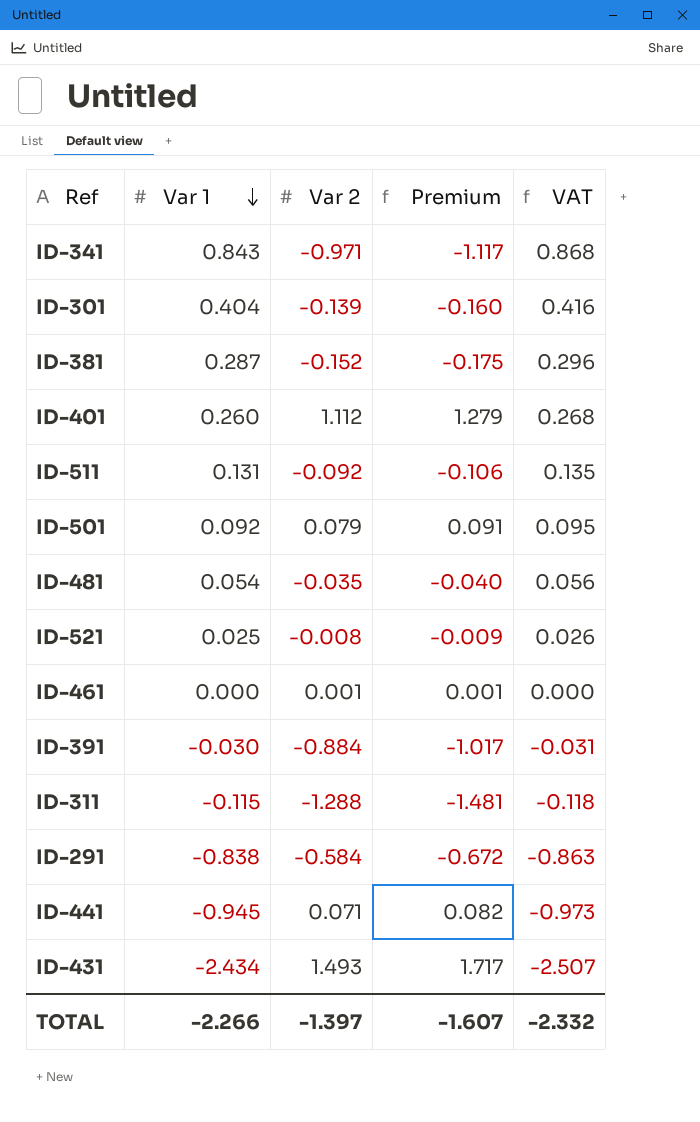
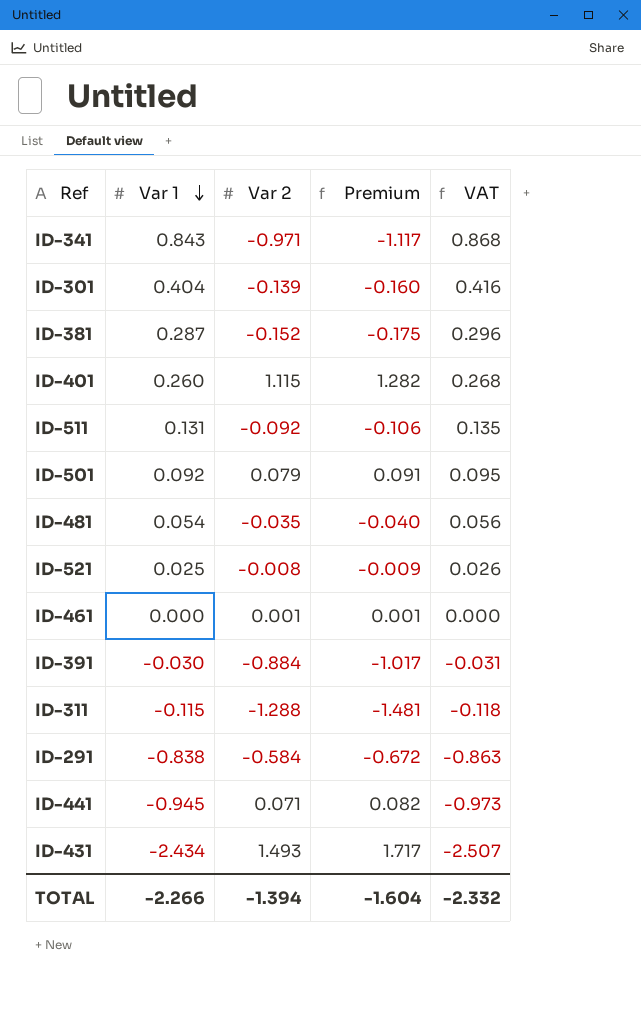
ID-401 | Var 2: 1.112 -> 1.115
ID-401 | Premium: 1.279 -> 1.282
TOTAL | Var 2: -1.397 -> -1.394
TOTAL | Premium: -1.607 -> -1.604

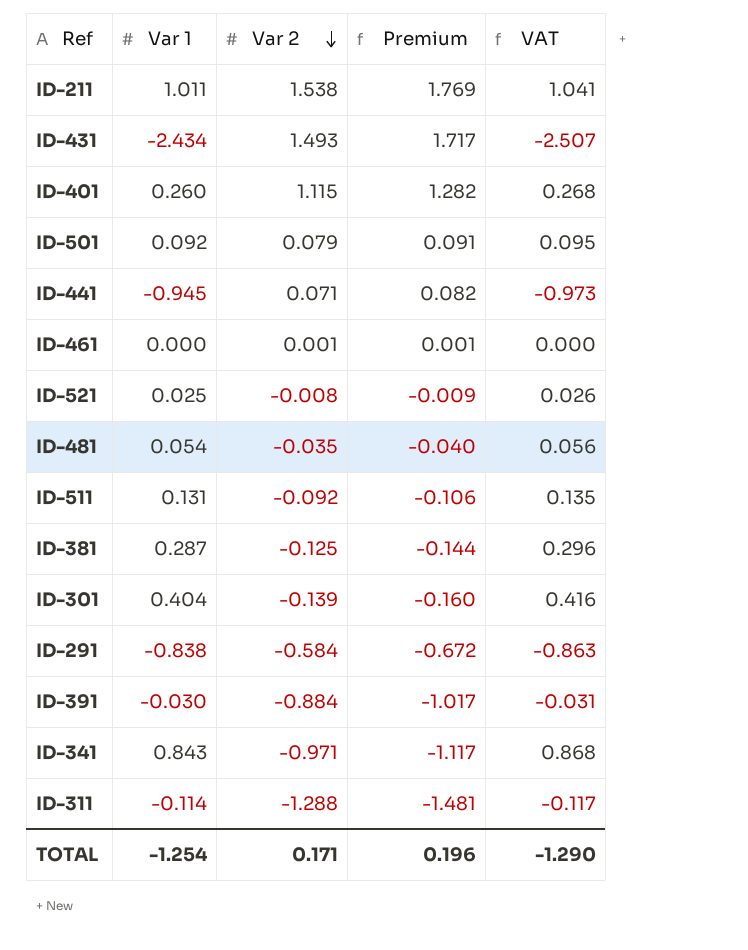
row order: Var 1 descending -> Var 2 descending
row ID-211: none -> 1.011 | 1.538 | 1.769 | 1.041
ID-381 | Var 2: -0.152 -> -0.125
ID-381 | Premium: -0.175 -> -0.144
ID-311 | Var 1: -0.115 -> -0.114
ID-311 | VAT: -0.118 -> -0.117
TOTAL | Var 1: -2.266 -> -1.254
TOTAL | Var 2: -1.394 -> 0.171
TOTAL | Premium: -1.604 -> 0.196
TOTAL | VAT: -2.332 -> -1.290

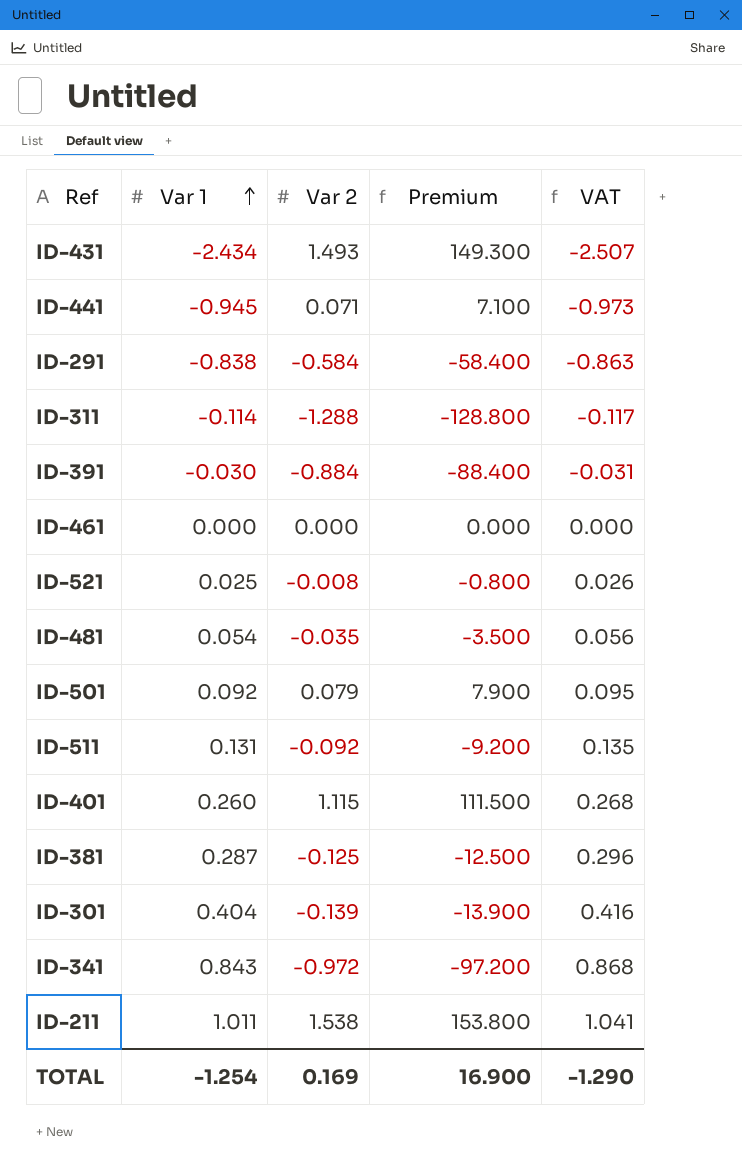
row order: Var 2 descending -> Var 1 ascending
column Premium | formula: [Var 2] * 1.15 -> [Var 2] * 100
ID-461 | Var 2: 0.001 -> 0.000
ID-341 | Var 2: -0.971 -> -0.972
TOTAL | Var 2: 0.171 -> 0.169
TOTAL | Premium: 0.196 -> 16.900

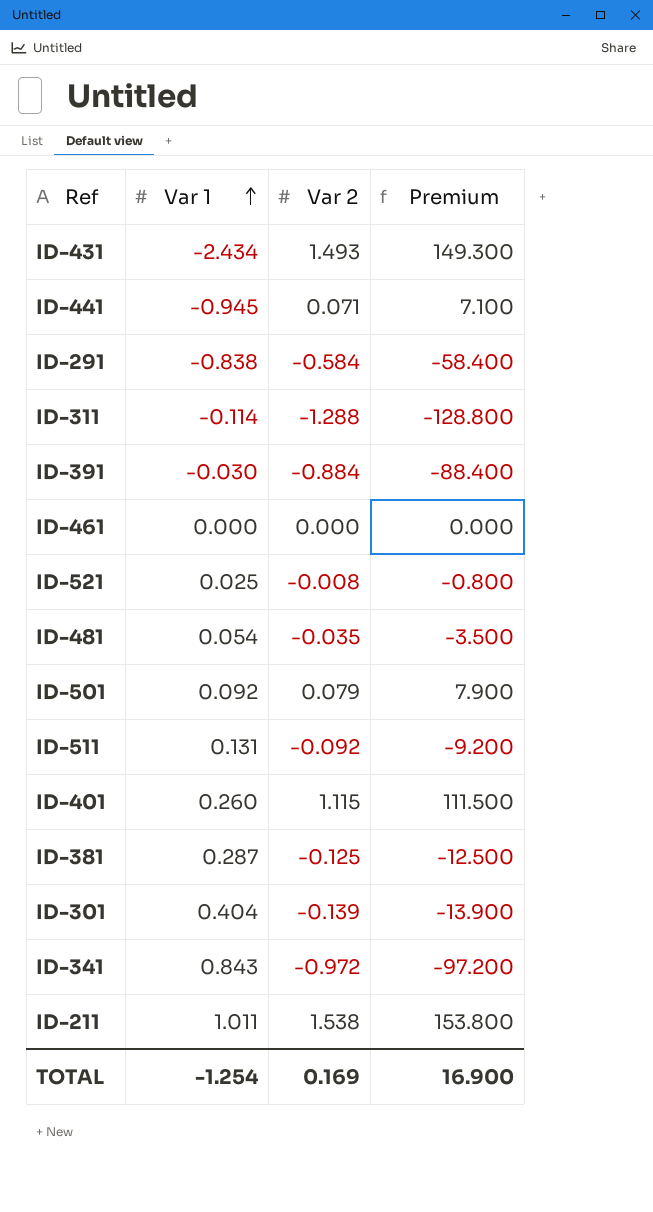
column VAT | formula: [Var 1] * 1.03 -> none

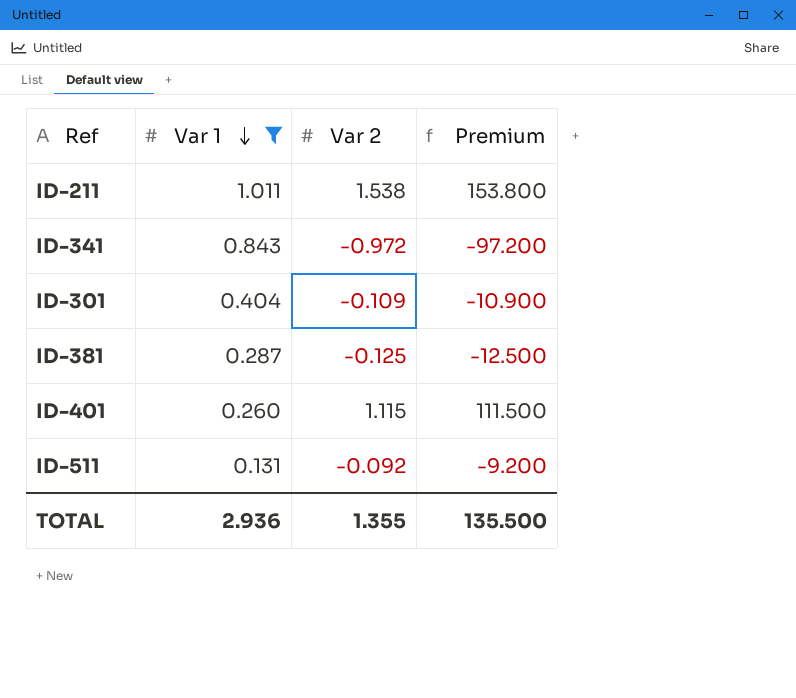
filter: none -> Var 1 >= 0.131
row order: Var 1 ascending -> Var 1 descending
ID-301 | Var 2: -0.139 -> -0.109
ID-301 | Premium: -13.900 -> -10.900
TOTAL | Var 1: -1.254 -> 2.936
TOTAL | Var 2: 0.169 -> 1.355
TOTAL | Premium: 16.900 -> 135.500

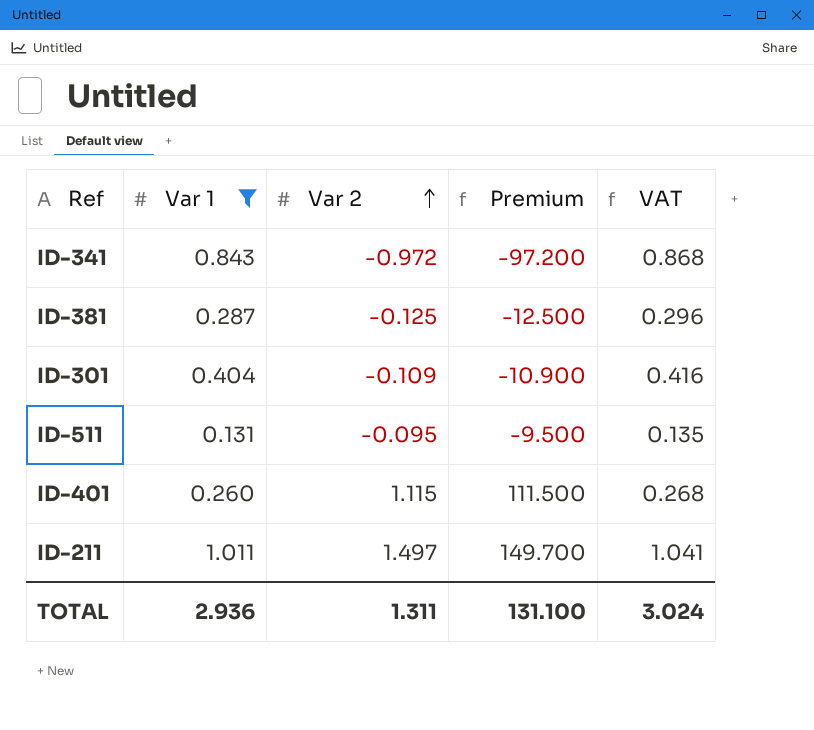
row order: Var 1 descending -> Var 2 ascending
column VAT | formula: none -> [Var 1] * 1.03
ID-511 | Var 2: -0.092 -> -0.095
ID-511 | Premium: -9.200 -> -9.500
ID-211 | Var 2: 1.538 -> 1.497
ID-211 | Premium: 153.800 -> 149.700
TOTAL | Var 2: 1.355 -> 1.311
TOTAL | Premium: 135.500 -> 131.100

